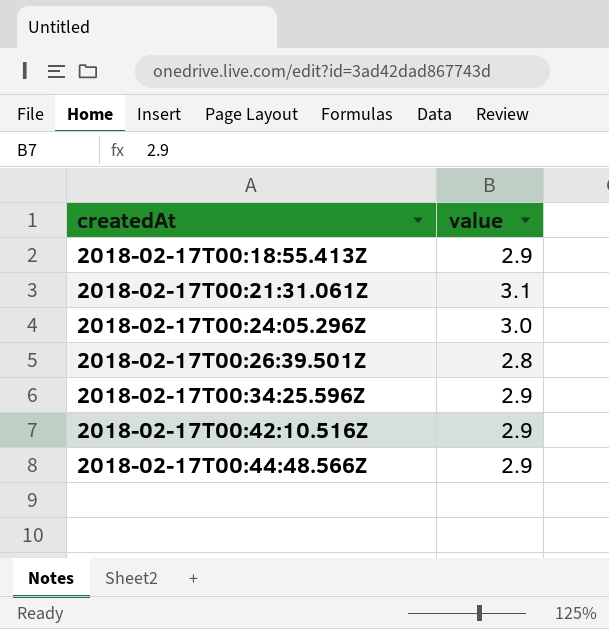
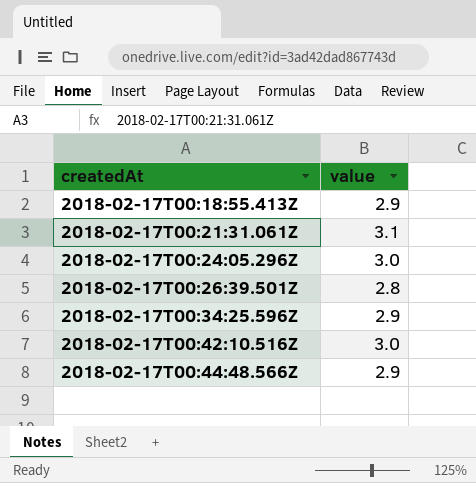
2018-02-17T00:42:10.516Z | value: 2.9 -> 3.0

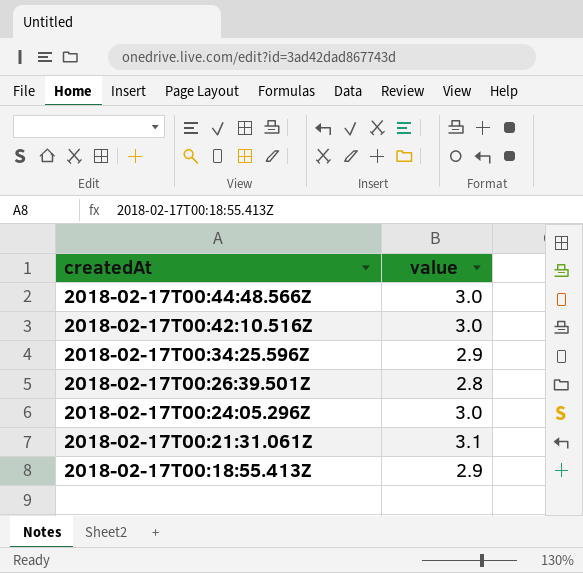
row order: createdAt ascending -> createdAt descending
2018-02-17T00:44:48.566Z | value: 2.9 -> 3.0

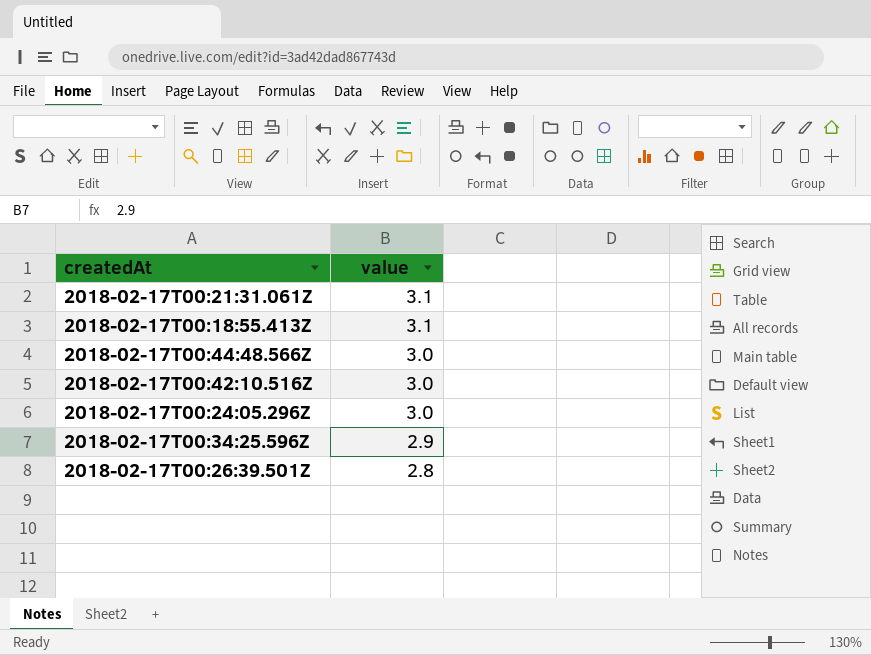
row order: createdAt descending -> value descending
2018-02-17T00:18:55.413Z | value: 2.9 -> 3.1

